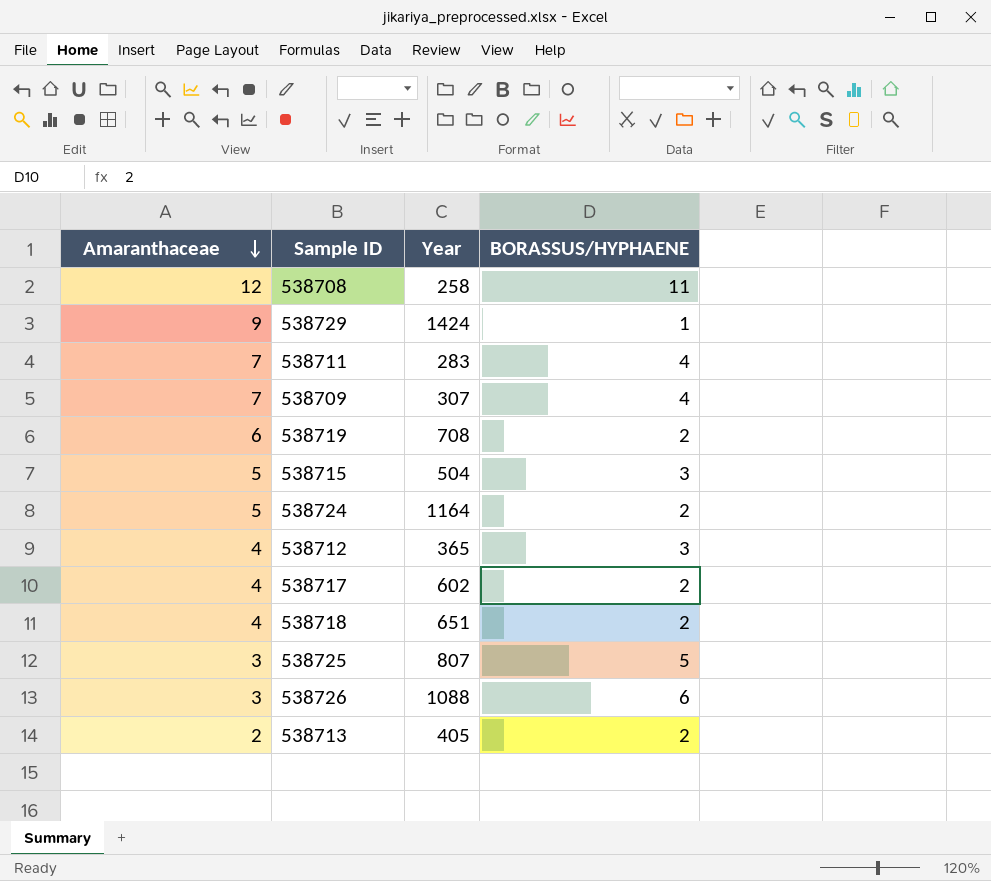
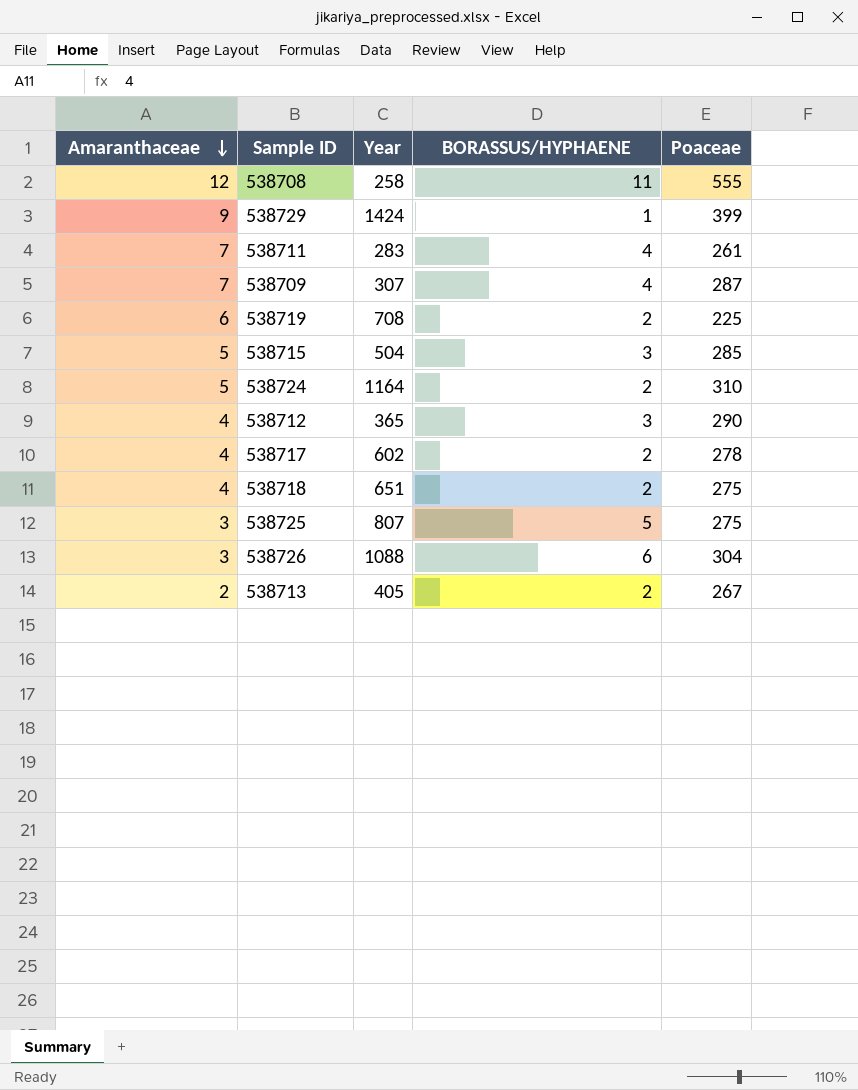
column Poaceae | position: none -> 5

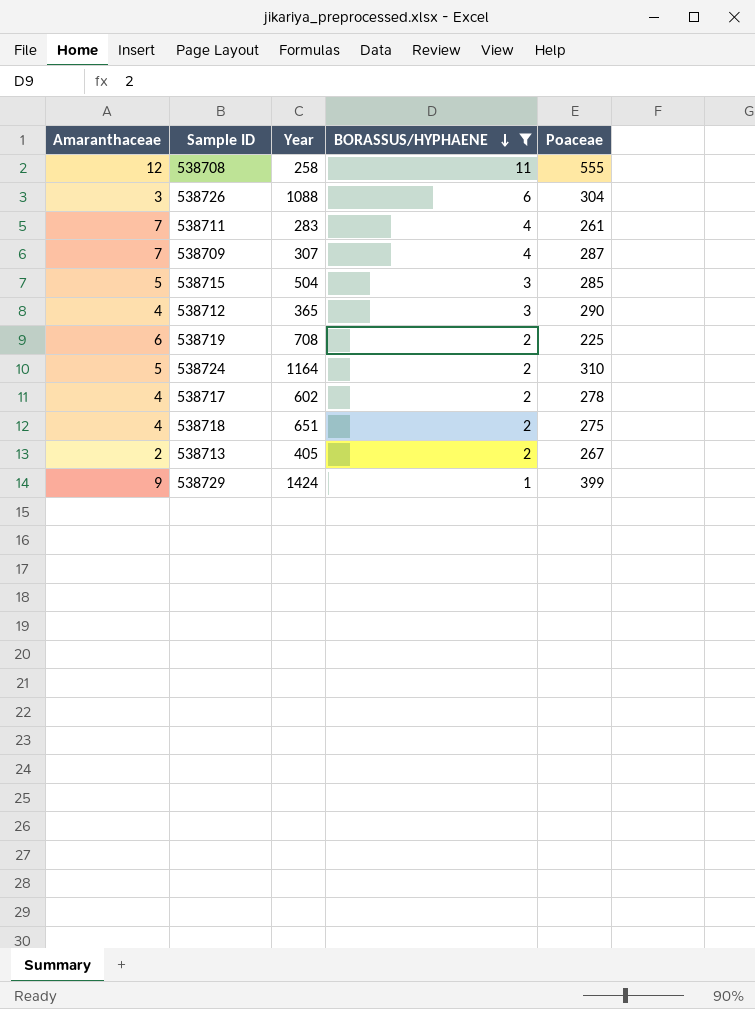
filter: none -> BORASSUS/HYPHAENE != 5
row order: Amaranthaceae descending -> BORASSUS/HYPHAENE descending

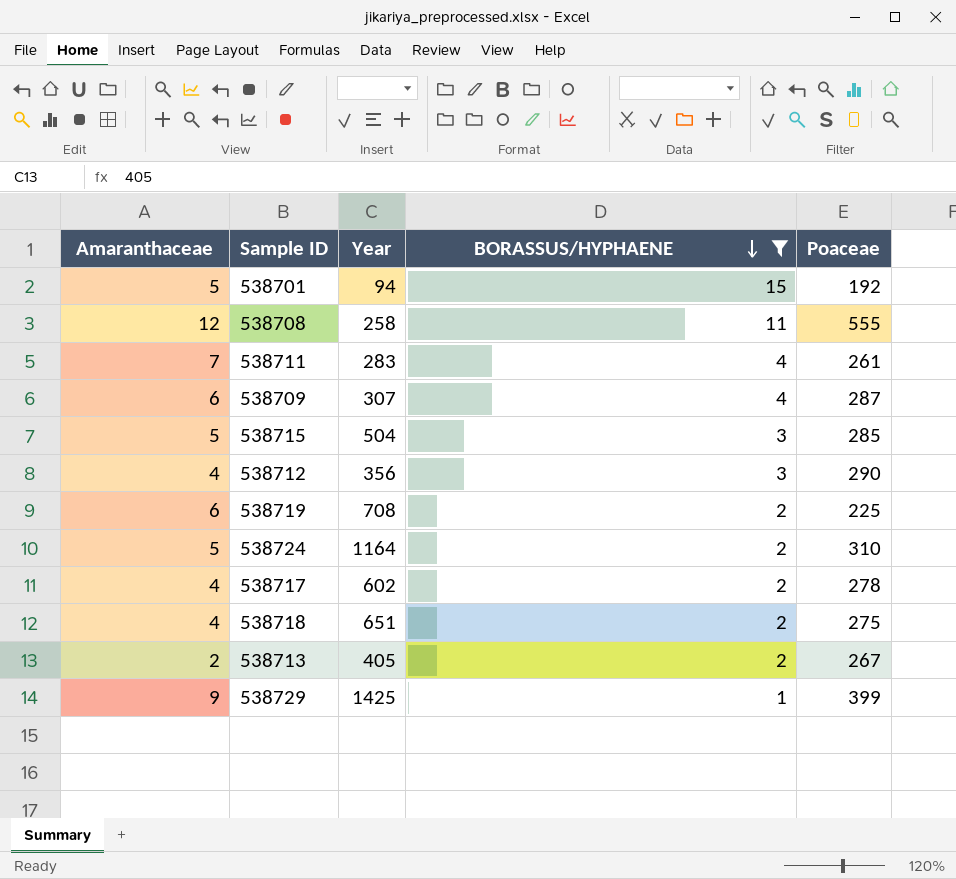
row 538726: 3 | 1088 | 6 | 304 -> none
row 538701: none -> 5 | 94 | 15 | 192
538709 | Amaranthaceae: 7 -> 6
538712 | Year: 365 -> 356
538729 | Year: 1424 -> 1425

